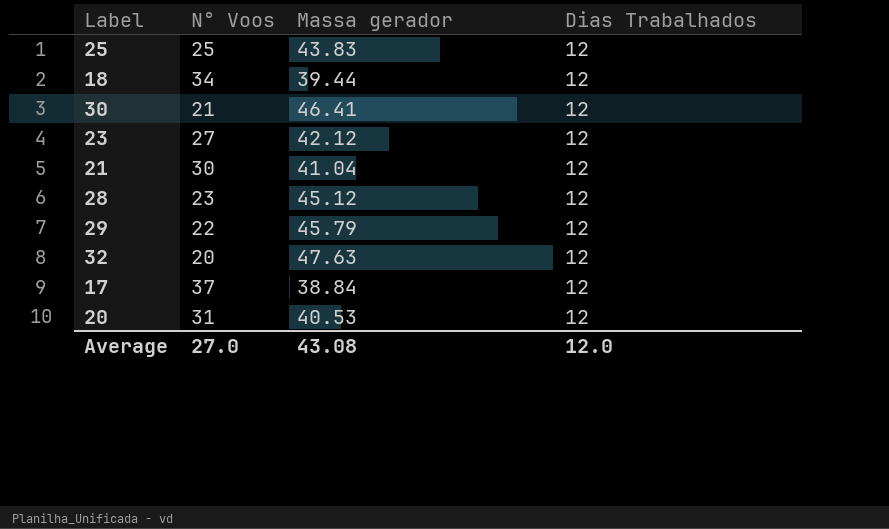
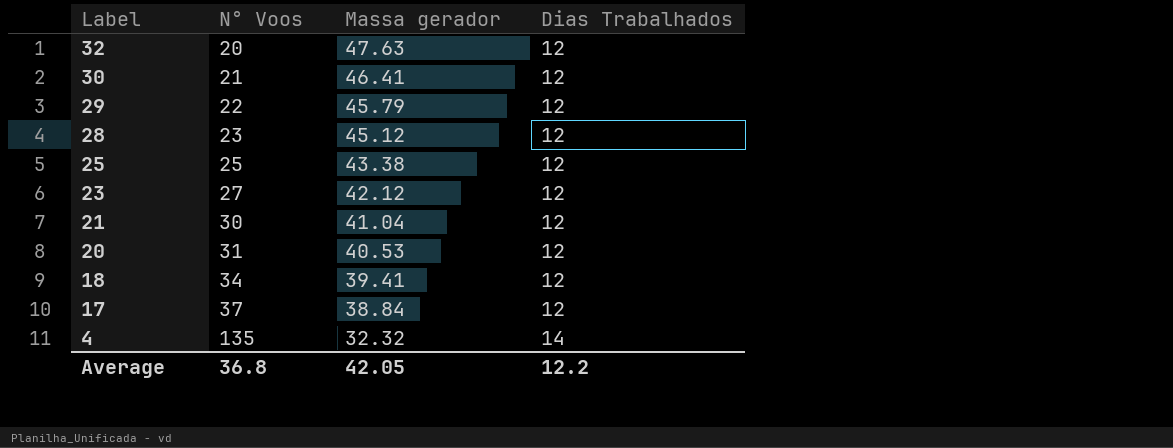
row order: none -> Label descending
25 | Massa gerador: 43.83 -> 43.38
18 | Massa gerador: 39.44 -> 39.41
row 4: none -> 135 | 32.32 | 14
Average | N° Voos: 27.0 -> 36.8
Average | Massa gerador: 43.08 -> 42.05
Average | Dias Trabalhados: 12.0 -> 12.2

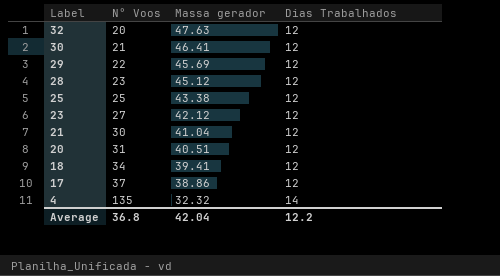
29 | Massa gerador: 45.79 -> 45.69
20 | Massa gerador: 40.53 -> 40.51
17 | Massa gerador: 38.84 -> 38.86
Average | Massa gerador: 42.05 -> 42.04

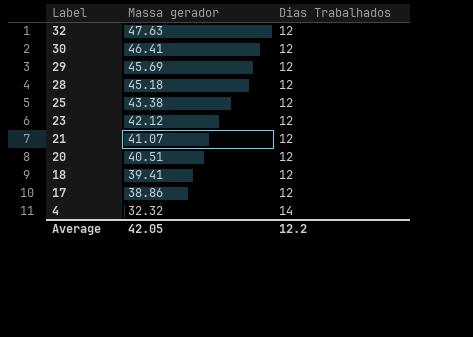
column N° Voos | position: 2 -> none
28 | Massa gerador: 45.12 -> 45.18
21 | Massa gerador: 41.04 -> 41.07
Average | Massa gerador: 42.04 -> 42.05

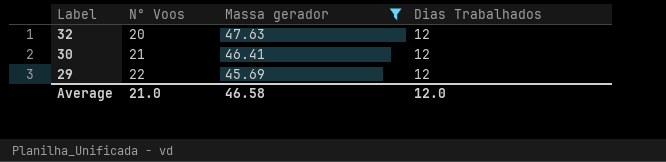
filter: none -> Massa gerador >= 45.69
column N° Voos | position: none -> 2
Average | Massa gerador: 42.05 -> 46.58
Average | Dias Trabalhados: 12.2 -> 12.0

